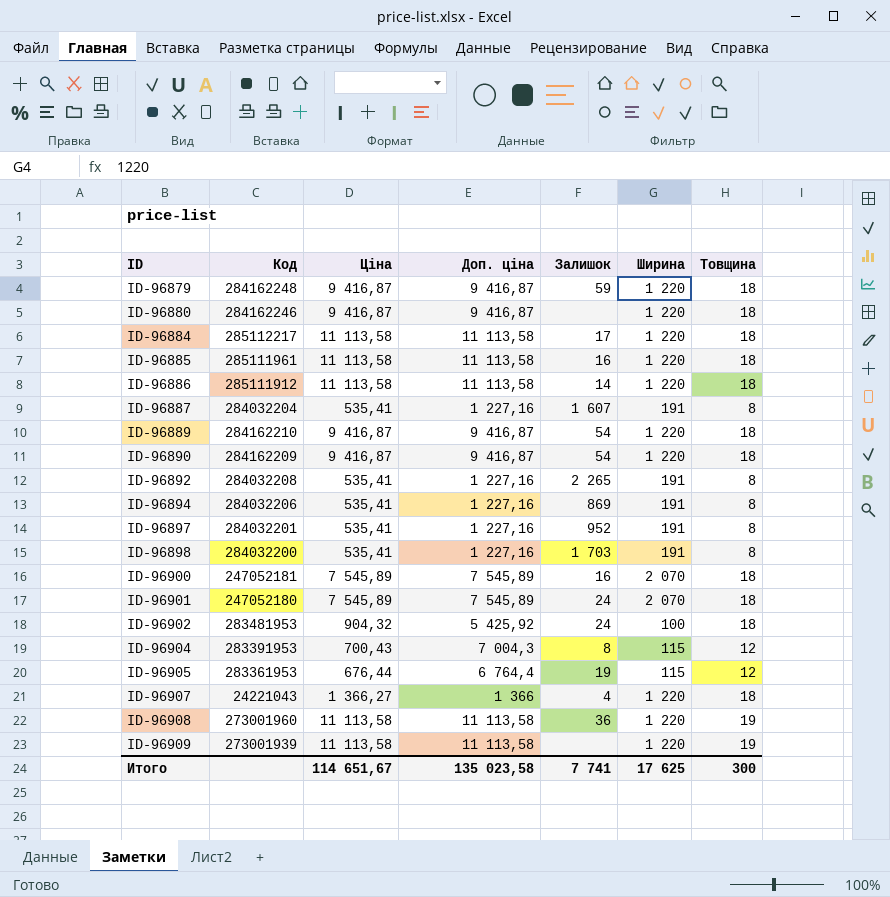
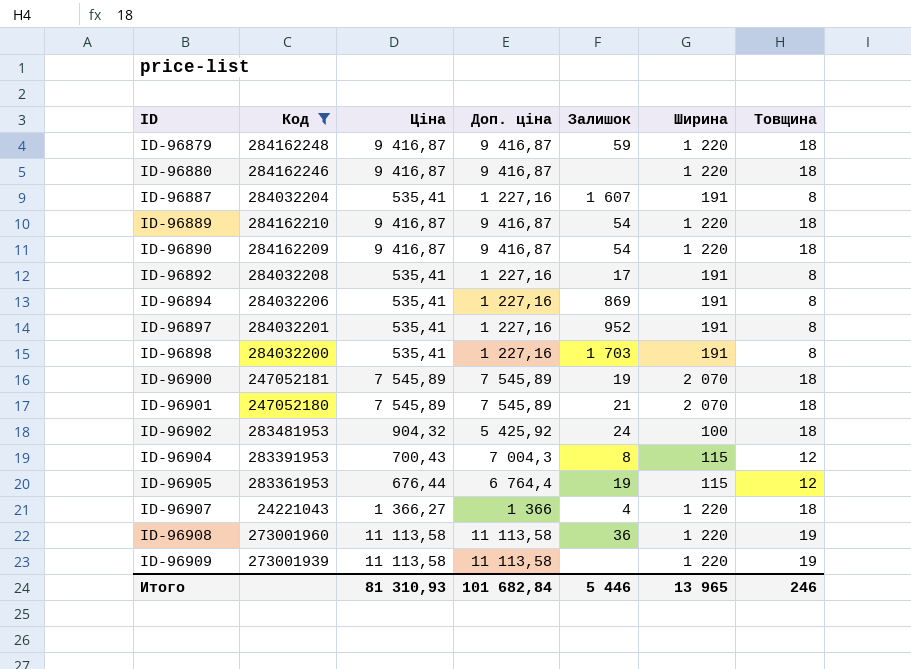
filter: none -> Код <= 284162248
ID-96892 | Залишок: 2 265 -> 17
ID-96900 | Залишок: 16 -> 19
ID-96901 | Залишок: 24 -> 21
Итого | Ціна: 114 651,67 -> 81 310,93
Итого | Доп. ціна: 135 023,58 -> 101 682,84
Итого | Залишок: 7 741 -> 5 446
Итого | Ширина: 17 625 -> 13 965
Итого | Товщина: 300 -> 246

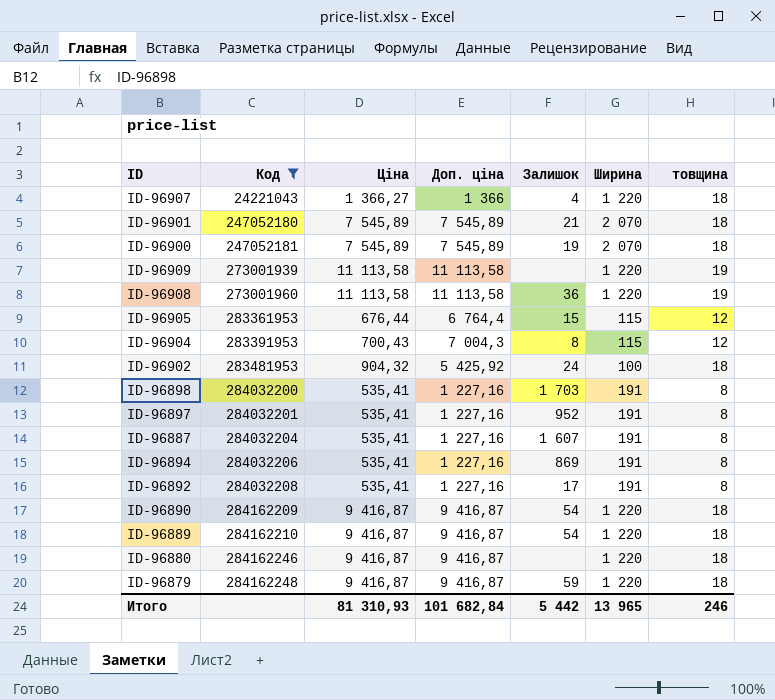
row order: ID ascending -> Код ascending
column name: Товщина -> товщина
ID-96905 | Залишок: 19 -> 15
Итого | Залишок: 5 446 -> 5 442

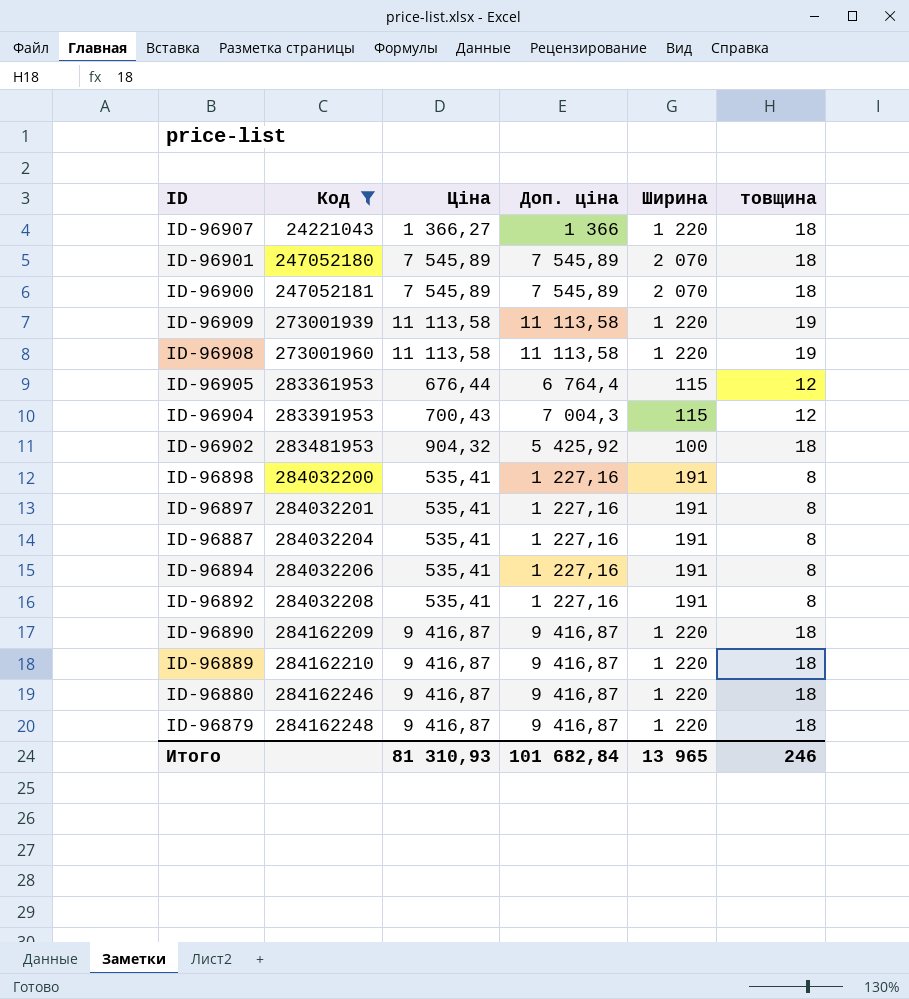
column Залишок | position: 5 -> none

